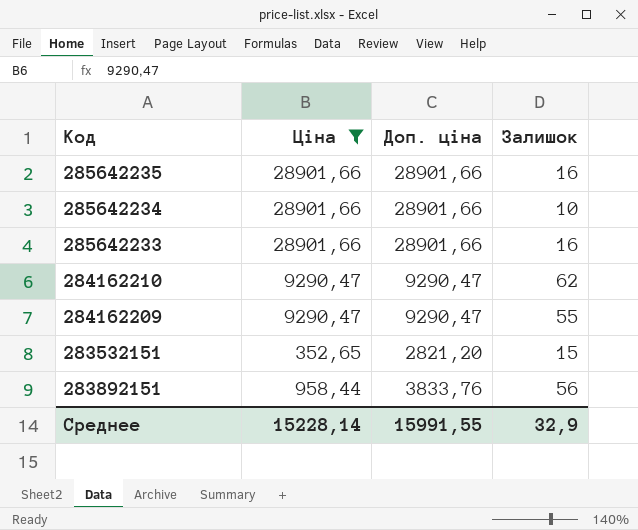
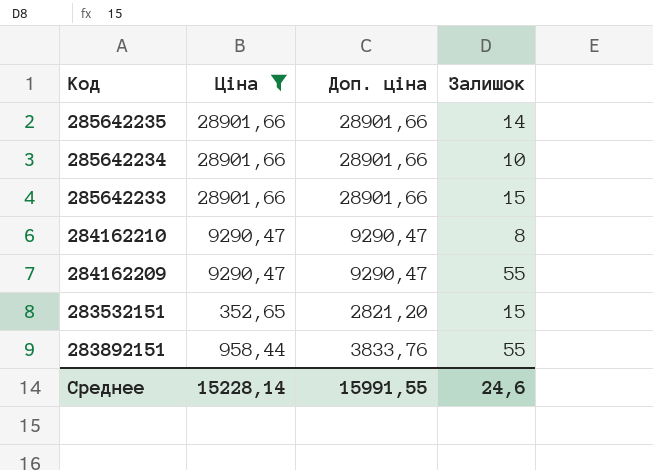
285642235 | Залишок: 16 -> 14
285642233 | Залишок: 16 -> 15
284162210 | Залишок: 62 -> 8
283892151 | Залишок: 56 -> 55
Среднее | Залишок: 32,9 -> 24,6

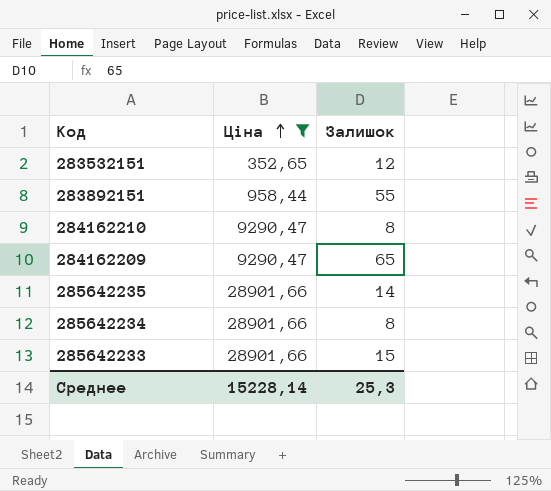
row order: none -> Ціна ascending
column Доп. ціна | position: 3 -> none
283532151 | Залишок: 15 -> 12
284162209 | Залишок: 55 -> 65
285642234 | Залишок: 10 -> 8
Среднее | Залишок: 24,6 -> 25,3

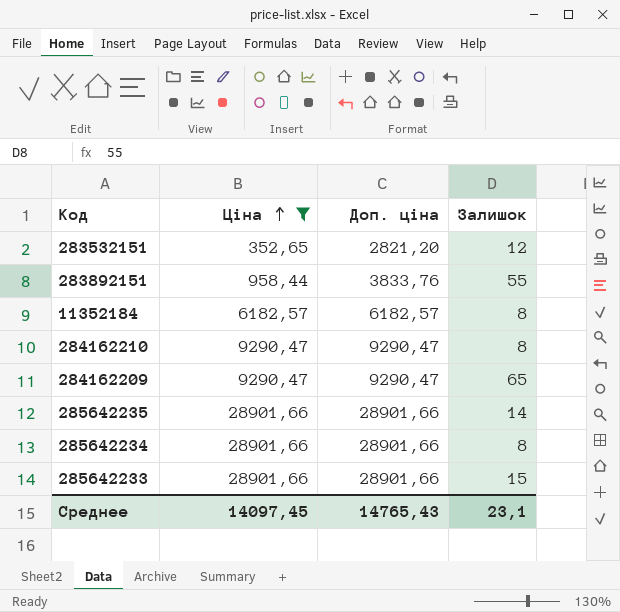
column Доп. ціна | position: none -> 3
row 11352184: none -> 6182,57 | 6182,57 | 8
Среднее | Ціна: 15228,14 -> 14097,45
Среднее | Залишок: 25,3 -> 23,1

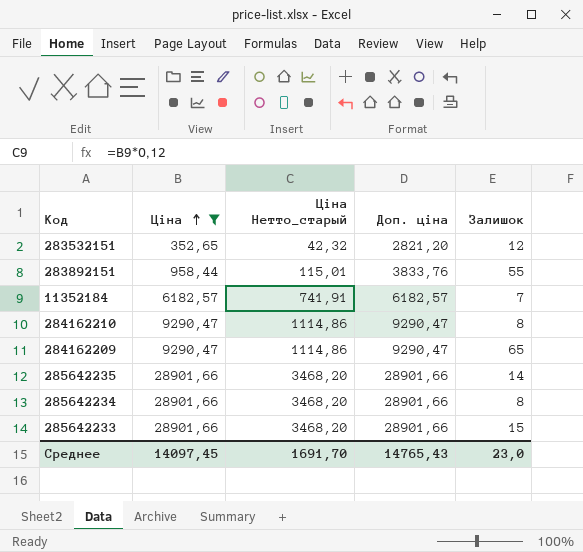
column Ціна Нетто_старый | formula: none -> [Ціна] * 0,12
11352184 | Залишок: 8 -> 7
Среднее | Залишок: 23,1 -> 23,0

